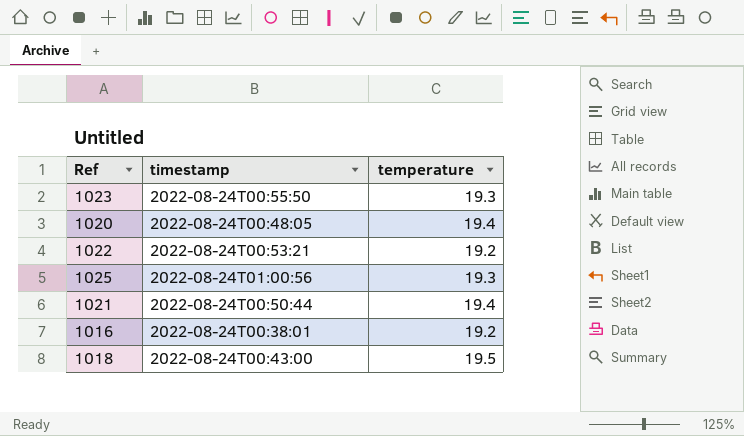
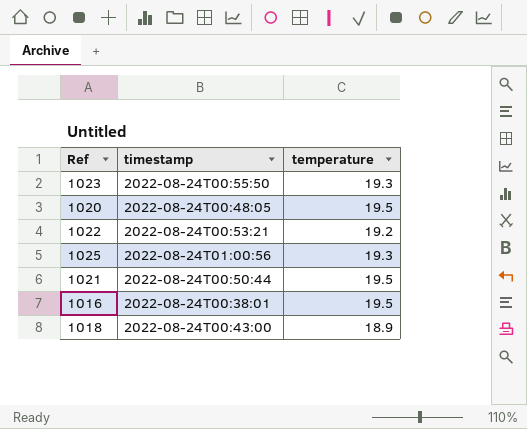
1020 | temperature: 19.4 -> 19.5
1021 | temperature: 19.4 -> 19.5
1016 | temperature: 19.2 -> 19.5
1018 | temperature: 19.5 -> 18.9

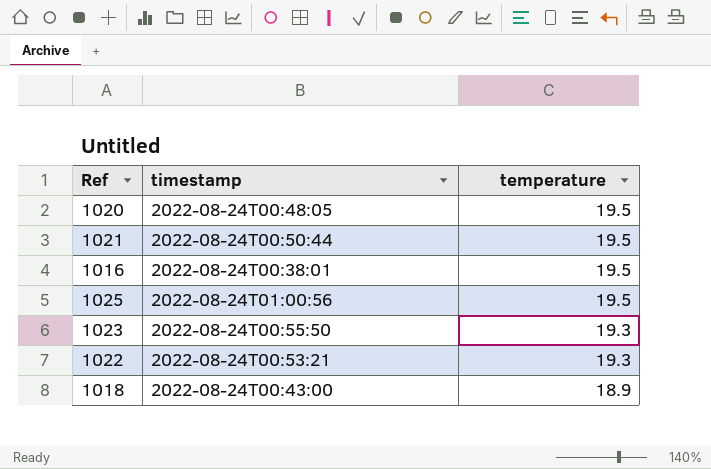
row order: none -> temperature descending
1025 | temperature: 19.3 -> 19.5
1022 | temperature: 19.2 -> 19.3

